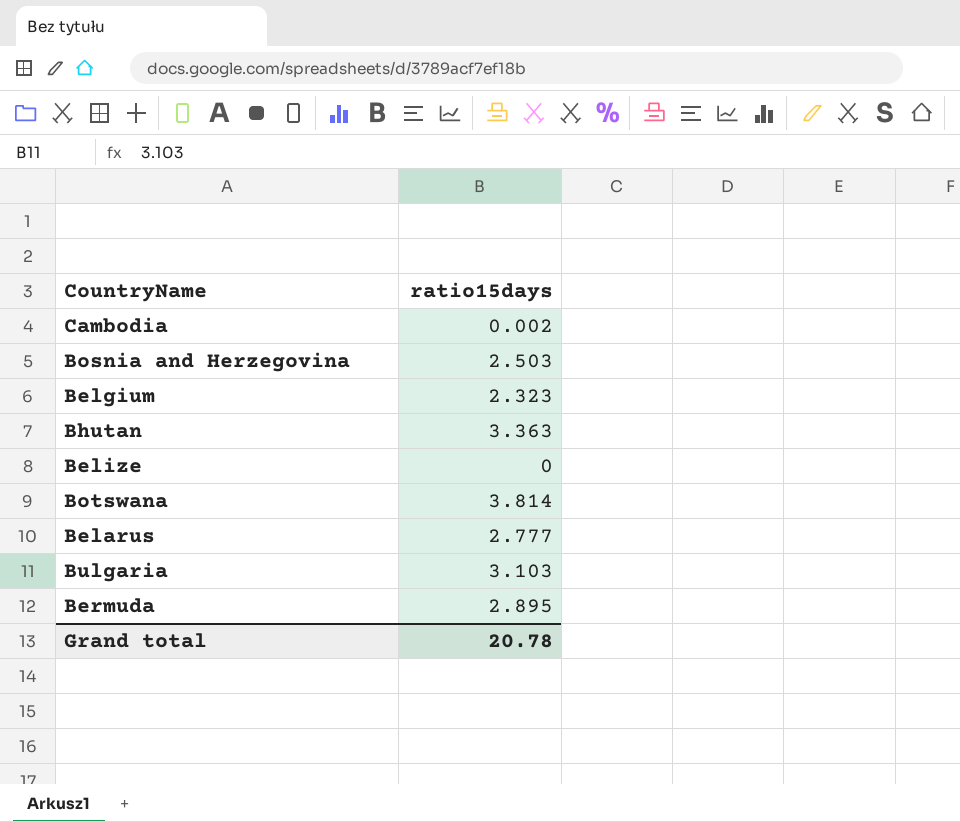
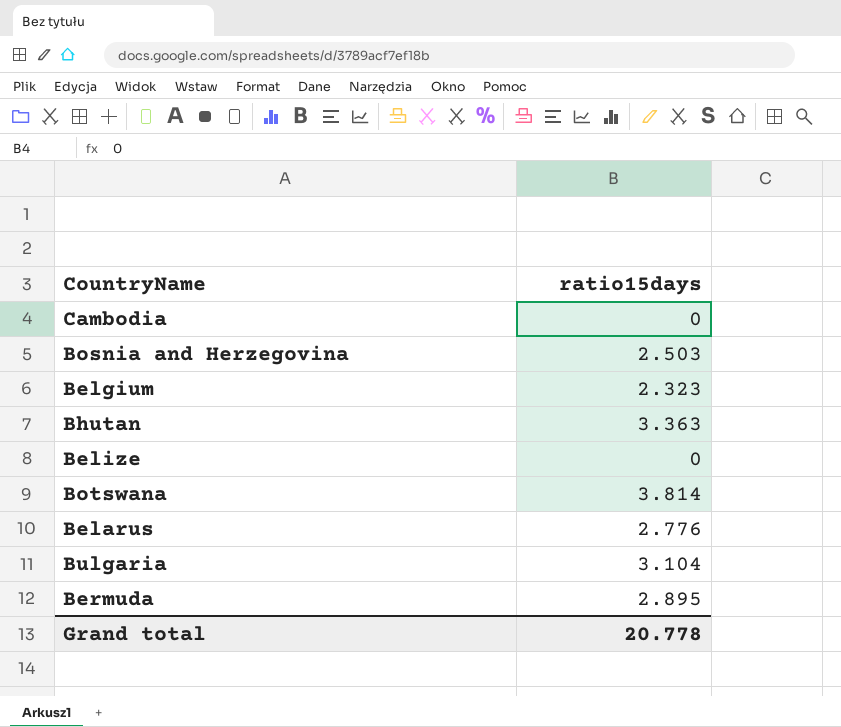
Cambodia | ratio15days: 0.002 -> 0
Belarus | ratio15days: 2.777 -> 2.776
Bulgaria | ratio15days: 3.103 -> 3.104
Grand total | ratio15days: 20.78 -> 20.778

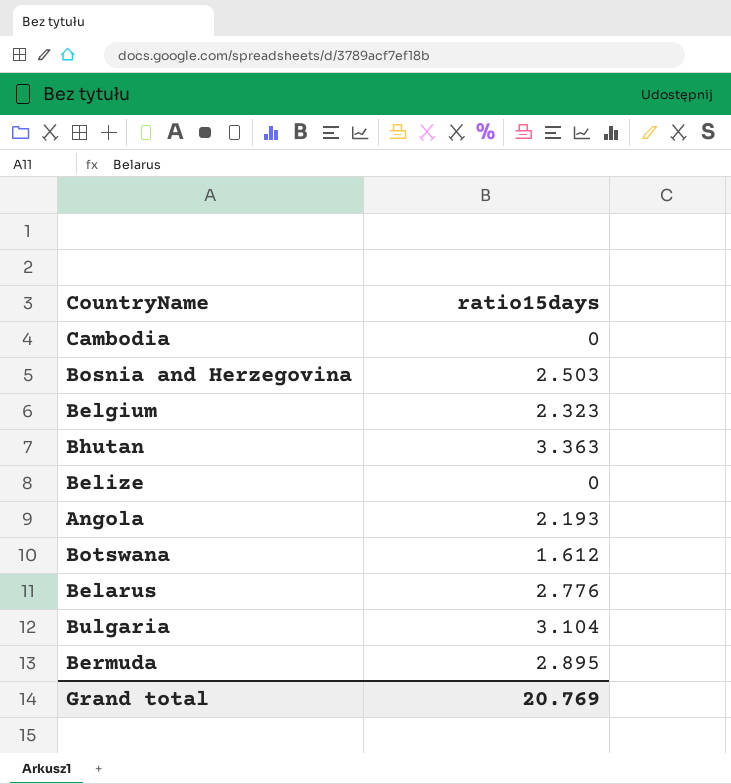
row Angola: none -> 2.193
Botswana | ratio15days: 3.814 -> 1.612
Grand total | ratio15days: 20.778 -> 20.769

